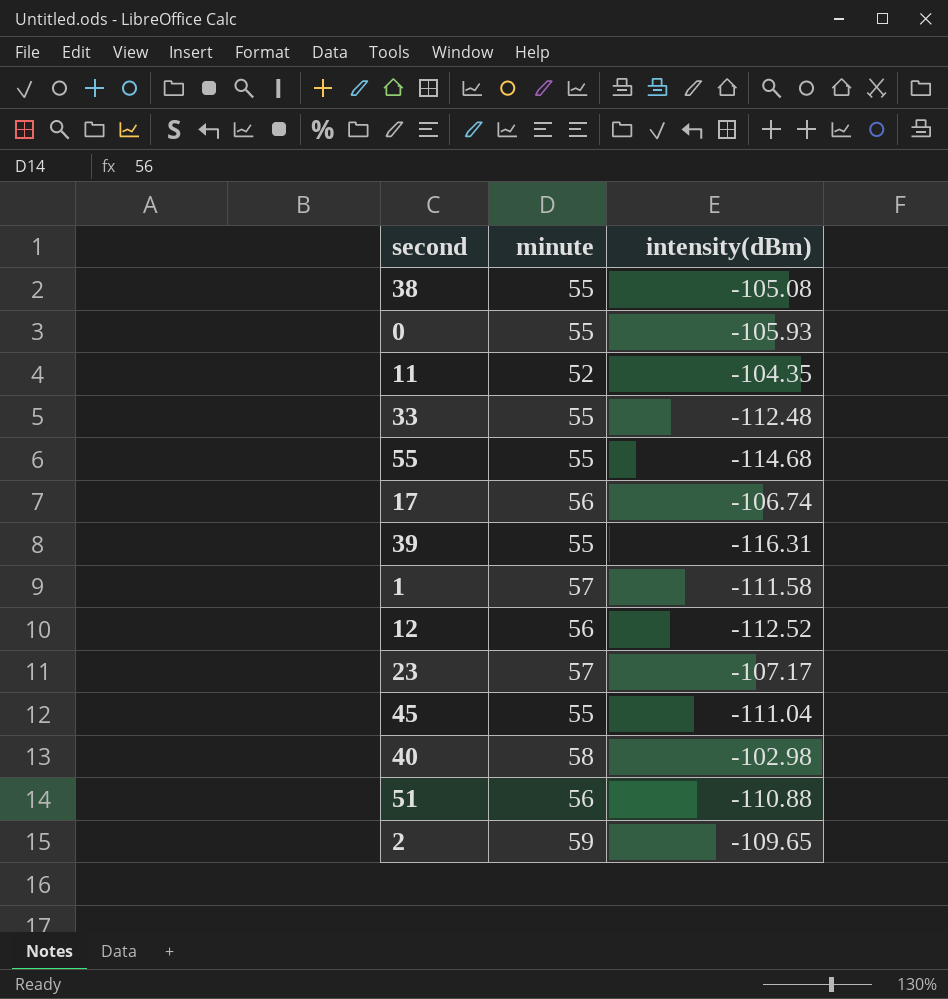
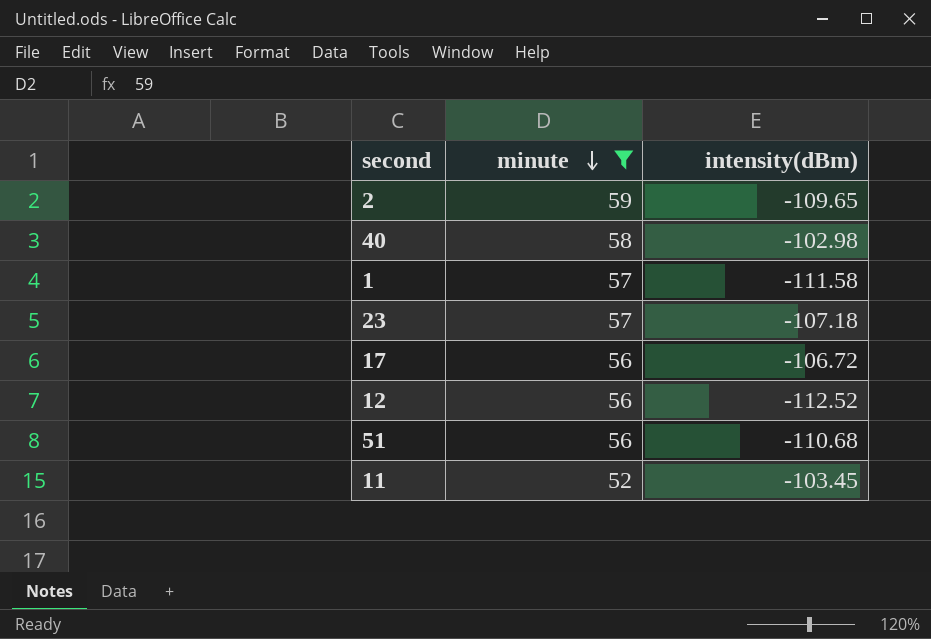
filter: none -> minute != 55
row order: none -> minute descending
23 | intensity(dBm): -107.17 -> -107.18
17 | intensity(dBm): -106.74 -> -106.72
51 | intensity(dBm): -110.88 -> -110.68
11 | intensity(dBm): -104.35 -> -103.45

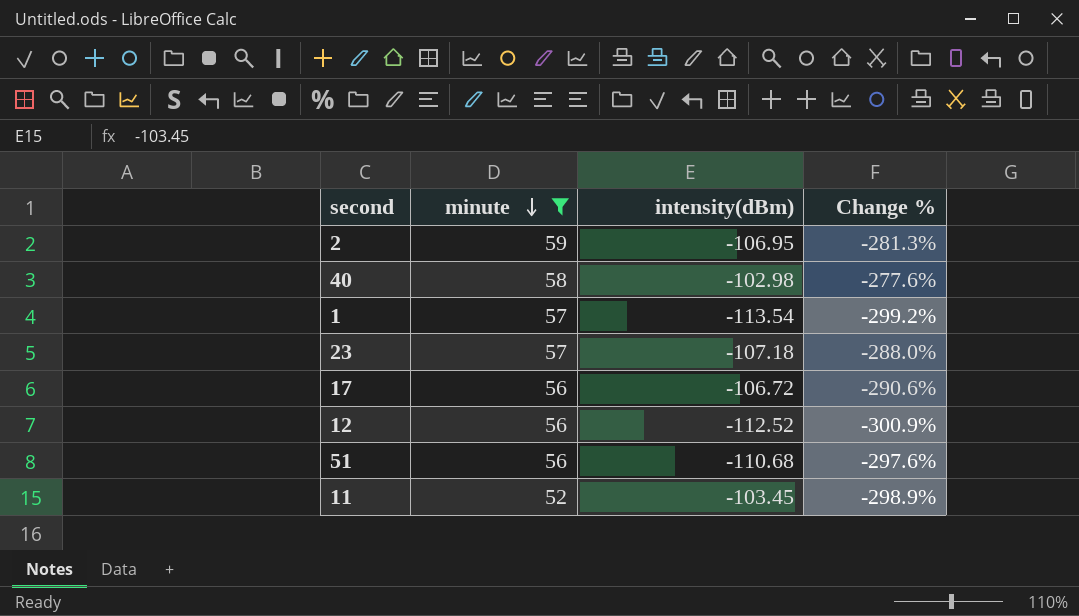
column Change % | formula: none -> ([intensity(dBm)] - [minute]) / [minute]
2 | intensity(dBm): -109.65 -> -106.95
1 | intensity(dBm): -111.58 -> -113.54

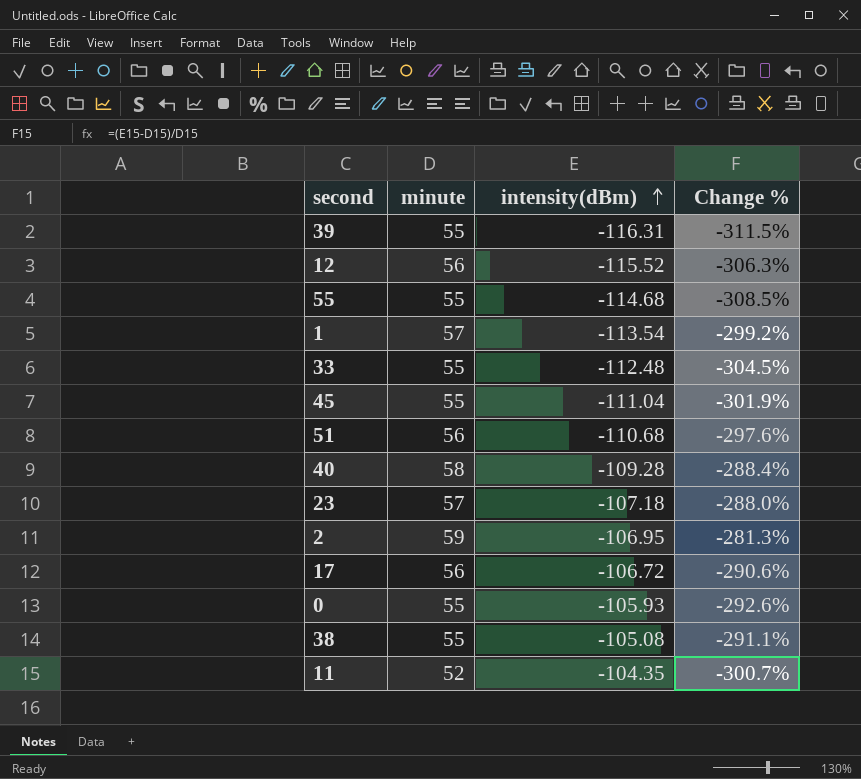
filter: minute != 55 -> none
row order: minute descending -> intensity(dBm) ascending
12 | intensity(dBm): -112.52 -> -115.52
12 | Change %: -300.9% -> -306.3%
40 | intensity(dBm): -102.98 -> -109.28
40 | Change %: -277.6% -> -288.4%
11 | intensity(dBm): -103.45 -> -104.35
11 | Change %: -298.9% -> -300.7%

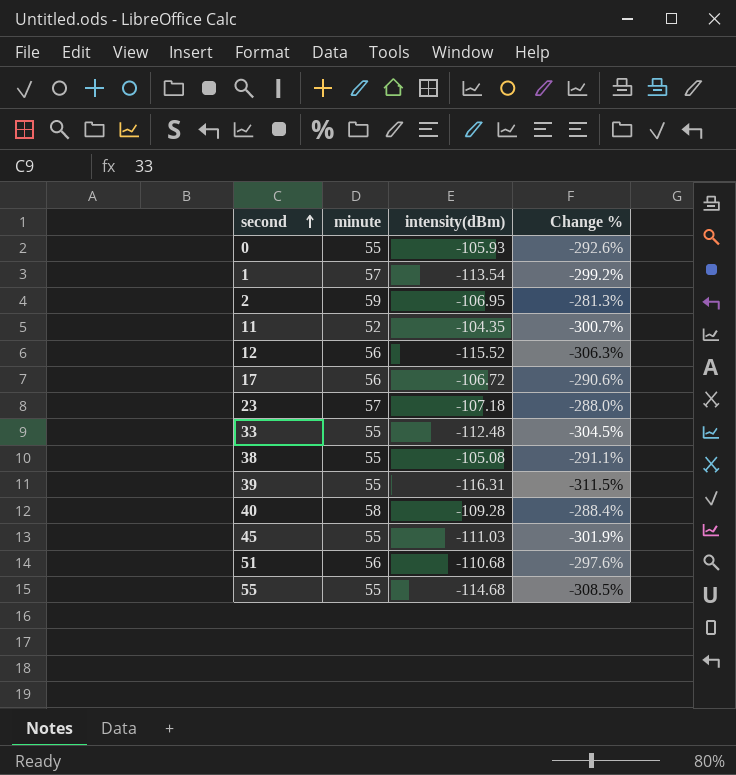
row order: intensity(dBm) ascending -> second ascending
45 | intensity(dBm): -111.04 -> -111.03

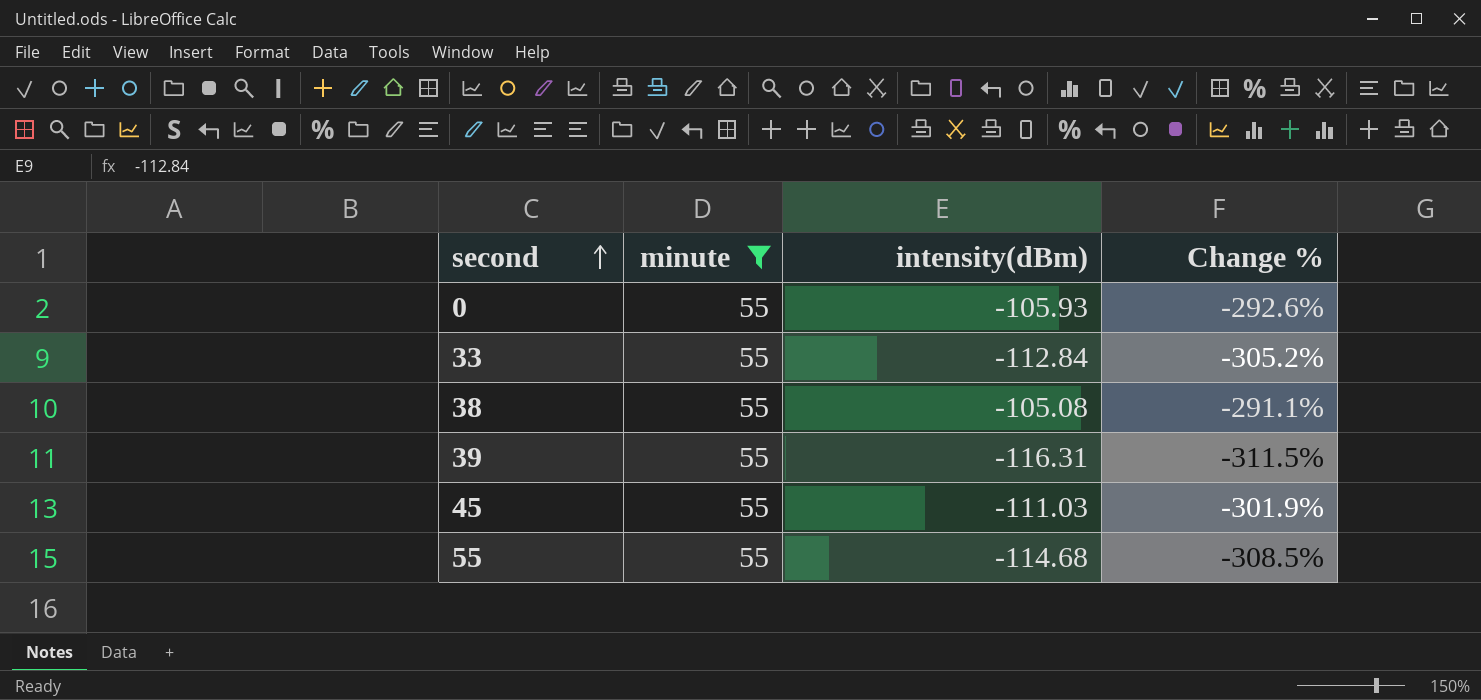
filter: none -> minute = 55
33 | intensity(dBm): -112.48 -> -112.84
33 | Change %: -304.5% -> -305.2%

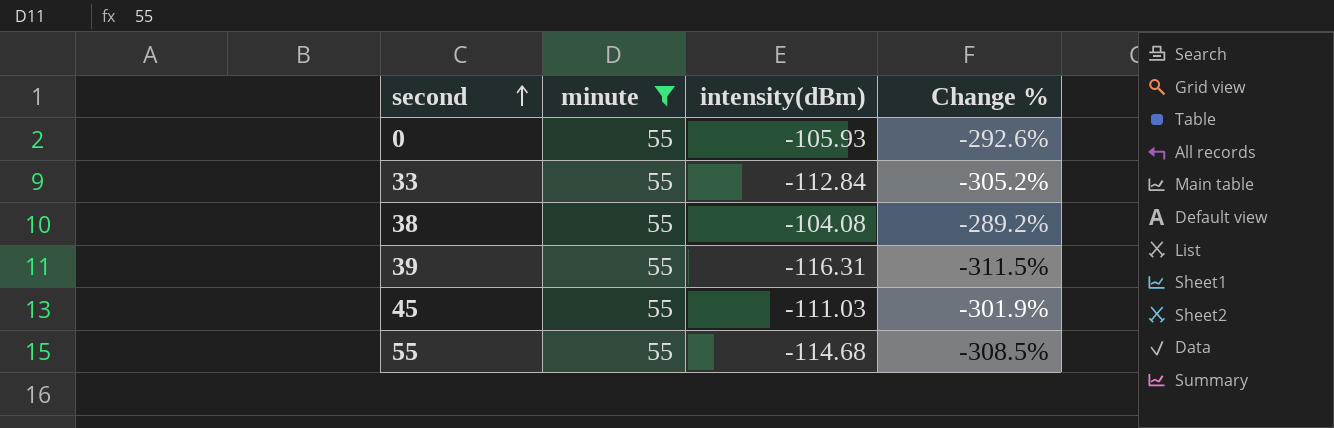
38 | intensity(dBm): -105.08 -> -104.08
38 | Change %: -291.1% -> -289.2%

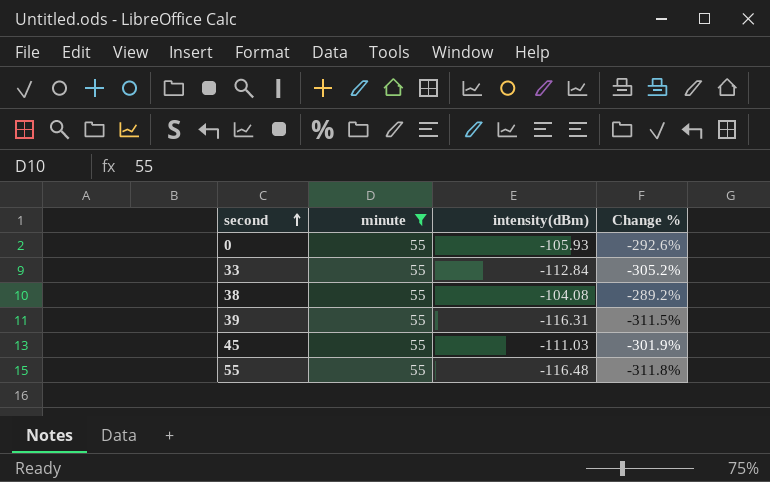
55 | intensity(dBm): -114.68 -> -116.48
55 | Change %: -308.5% -> -311.8%

